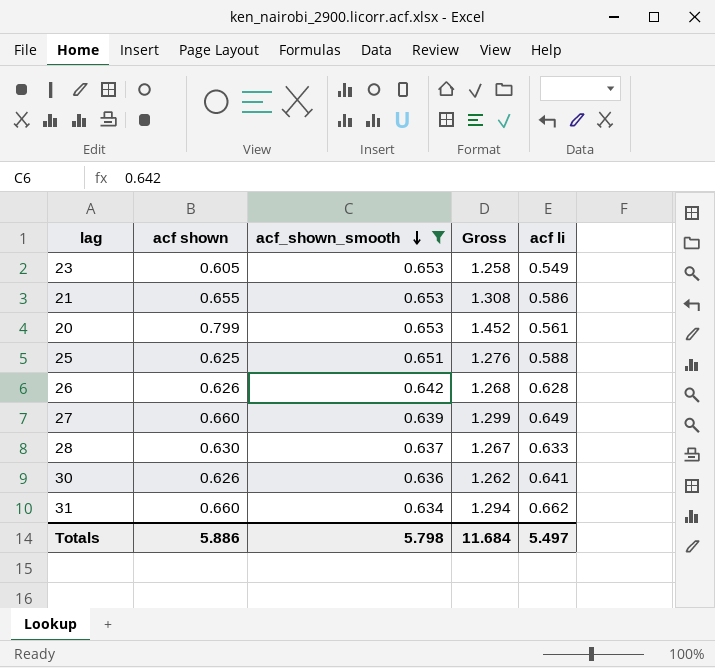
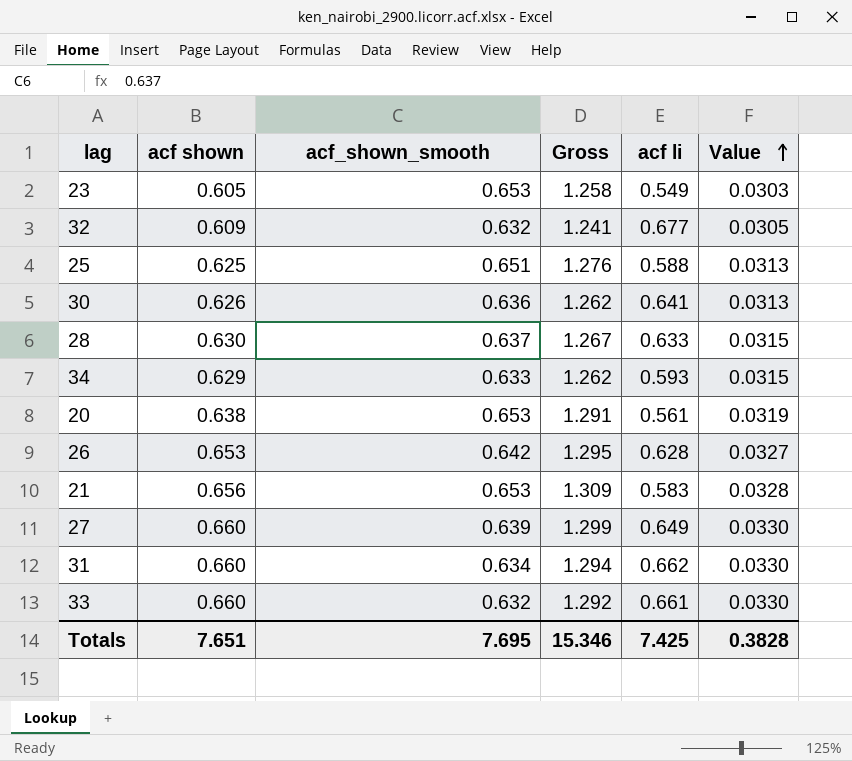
filter: acf_shown_smooth >= 0.634 -> none
row order: acf_shown_smooth descending -> Value ascending
column Value | formula: none -> [acf shown] * 0.05
20 | acf shown: 0.799 -> 0.638
20 | Gross: 1.452 -> 1.291
26 | acf shown: 0.626 -> 0.653
26 | Gross: 1.268 -> 1.295
21 | acf shown: 0.655 -> 0.656
21 | Gross: 1.308 -> 1.309
21 | acf li: 0.586 -> 0.583
Totals | acf shown: 5.886 -> 7.651
Totals | acf_shown_smooth: 5.798 -> 7.695
Totals | Gross: 11.684 -> 15.346
Totals | acf li: 5.497 -> 7.425

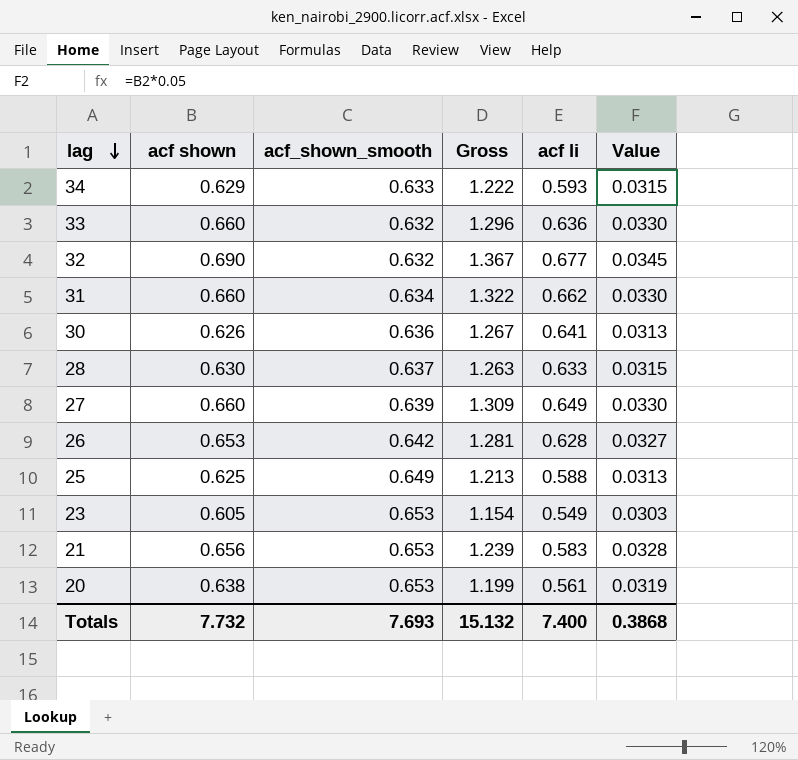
row order: Value ascending -> lag descending
column Gross | formula: [acf shown] + [acf_shown_smooth] -> [acf shown] + [acf li]
33 | acf li: 0.661 -> 0.636
32 | acf shown: 0.609 -> 0.690
32 | Value: 0.0305 -> 0.0345
25 | acf_shown_smooth: 0.651 -> 0.649
Totals | acf shown: 7.651 -> 7.732
Totals | acf_shown_smooth: 7.695 -> 7.693
Totals | Gross: 15.346 -> 15.132
Totals | acf li: 7.425 -> 7.400
Totals | Value: 0.3828 -> 0.3868

